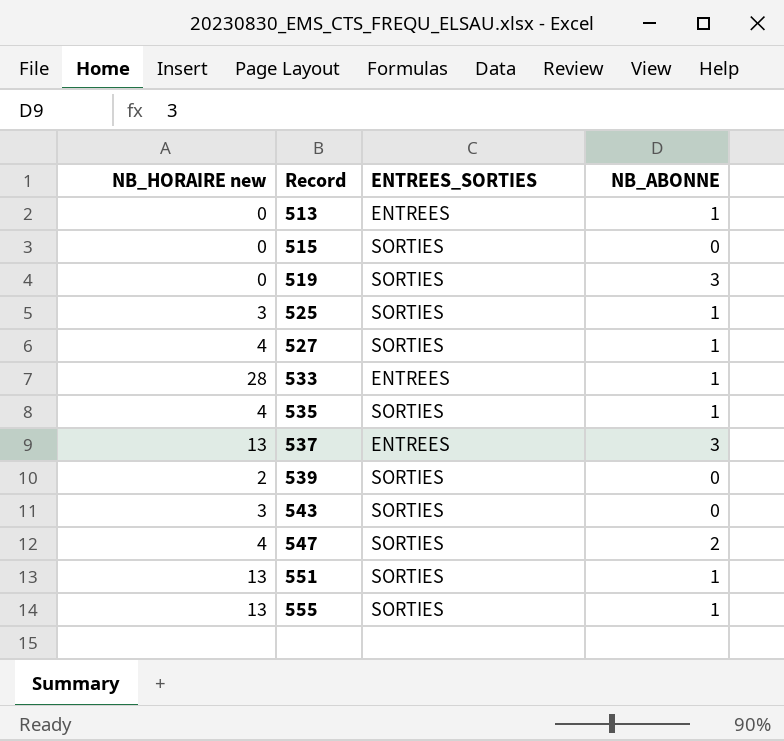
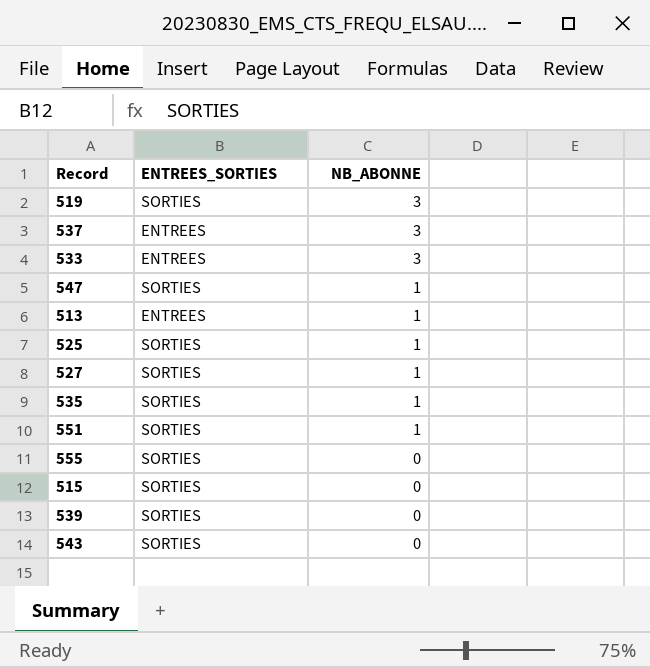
row order: Record ascending -> NB_ABONNE descending
column NB_HORAIRE new | position: 1 -> none
533 | NB_ABONNE: 1 -> 3
547 | NB_ABONNE: 2 -> 1
555 | NB_ABONNE: 1 -> 0

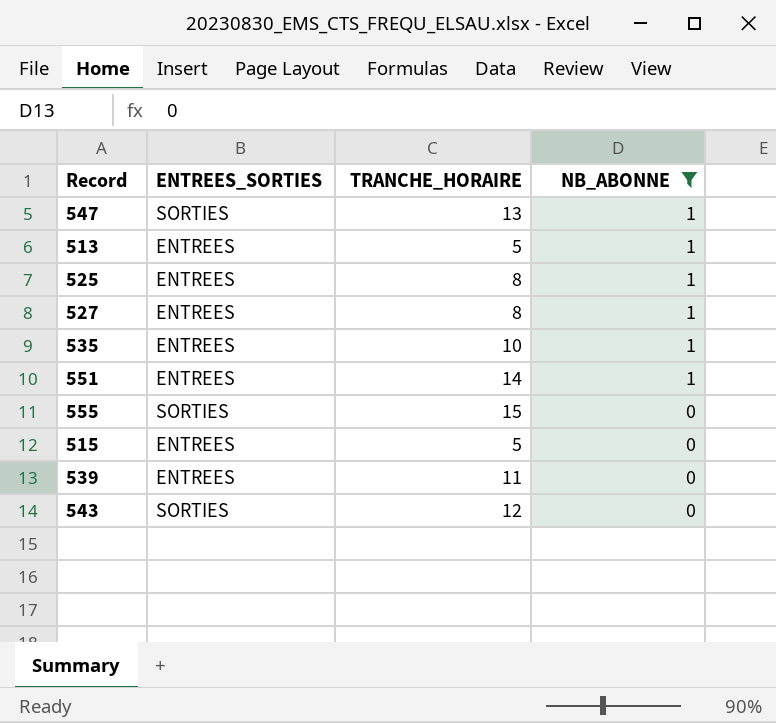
filter: none -> NB_ABONNE != 3
column TRANCHE_HORAIRE | position: none -> 3
525 | ENTREES_SORTIES: SORTIES -> ENTREES
527 | ENTREES_SORTIES: SORTIES -> ENTREES
535 | ENTREES_SORTIES: SORTIES -> ENTREES
551 | ENTREES_SORTIES: SORTIES -> ENTREES
515 | ENTREES_SORTIES: SORTIES -> ENTREES
539 | ENTREES_SORTIES: SORTIES -> ENTREES

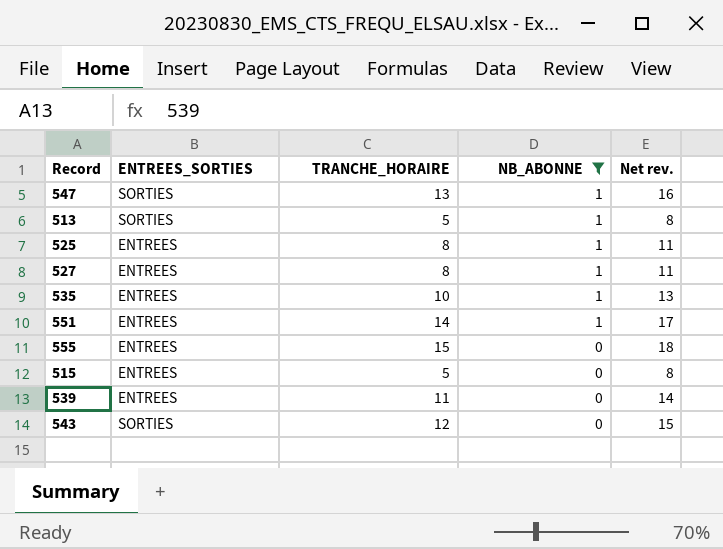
column Net rev. | formula: none -> [TRANCHE_HORAIRE] + 3
513 | ENTREES_SORTIES: ENTREES -> SORTIES
555 | ENTREES_SORTIES: SORTIES -> ENTREES

